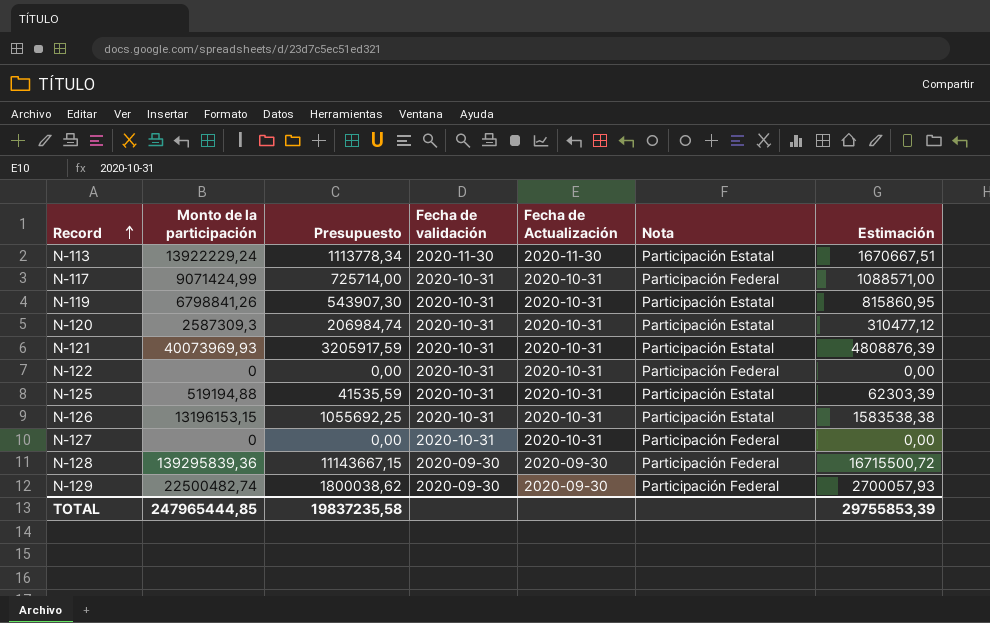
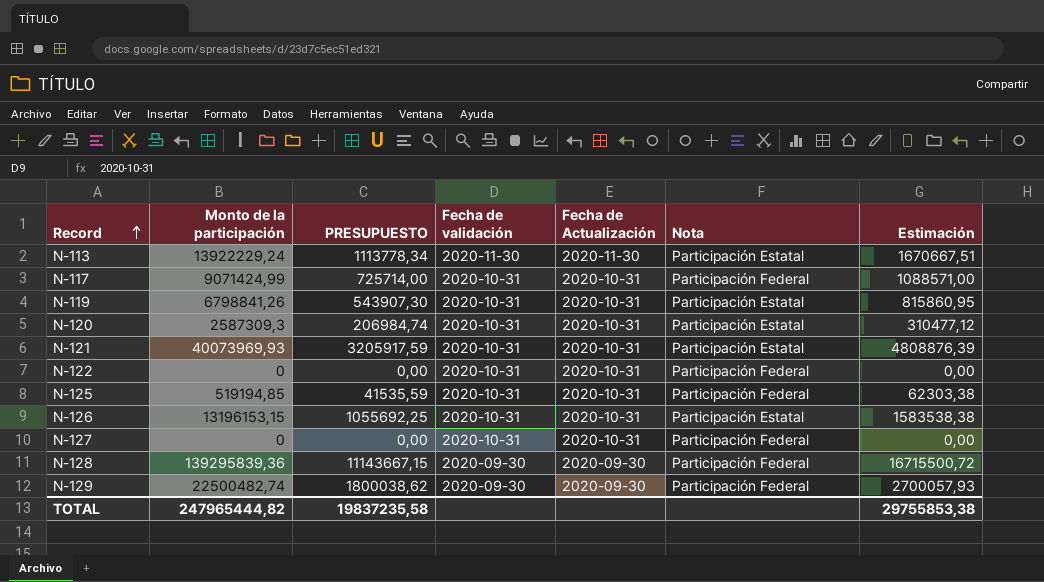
column name: Presupuesto -> PRESUPUESTO
N-125 | Monto de la participación: 519194,88 -> 519194,85
N-125 | Nota: Participación Estatal -> Participación Federal
N-125 | Estimación: 62303,39 -> 62303,38
TOTAL | Monto de la participación: 247965444,85 -> 247965444,82
TOTAL | Estimación: 29755853,39 -> 29755853,38

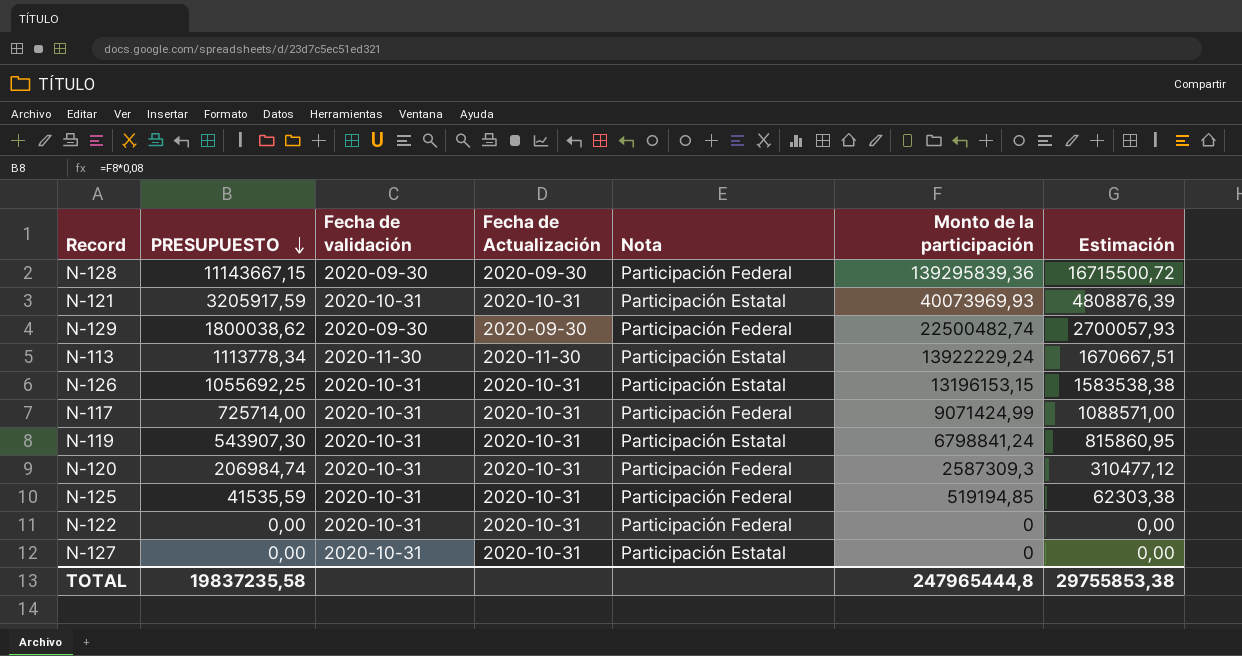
row order: Record ascending -> PRESUPUESTO descending
column Monto de la participación | position: 2 -> 6
N-119 | Monto de la participación: 6798841,26 -> 6798841,24
N-120 | Nota: Participación Estatal -> Participación Federal
N-127 | Nota: Participación Federal -> Participación Estatal
TOTAL | Monto de la participación: 247965444,82 -> 247965444,8

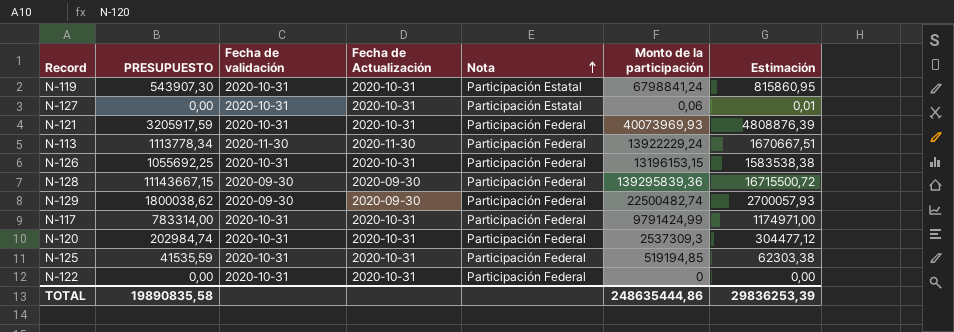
row order: PRESUPUESTO descending -> Nota ascending
N-127 | Monto de la participación: 0 -> 0,06
N-127 | Estimación: 0,00 -> 0,01
N-121 | Nota: Participación Estatal -> Participación Federal
N-113 | Nota: Participación Estatal -> Participación Federal
N-126 | Nota: Participación Estatal -> Participación Federal
N-117 | PRESUPUESTO: 725714,00 -> 783314,00
N-117 | Monto de la participación: 9071424,99 -> 9791424,99
N-117 | Estimación: 1088571,00 -> 1174971,00
N-120 | PRESUPUESTO: 206984,74 -> 202984,74
N-120 | Monto de la participación: 2587309,3 -> 2537309,3
N-120 | Estimación: 310477,12 -> 304477,12
TOTAL | PRESUPUESTO: 19837235,58 -> 19890835,58
TOTAL | Monto de la participación: 247965444,8 -> 248635444,86
TOTAL | Estimación: 29755853,38 -> 29836253,39

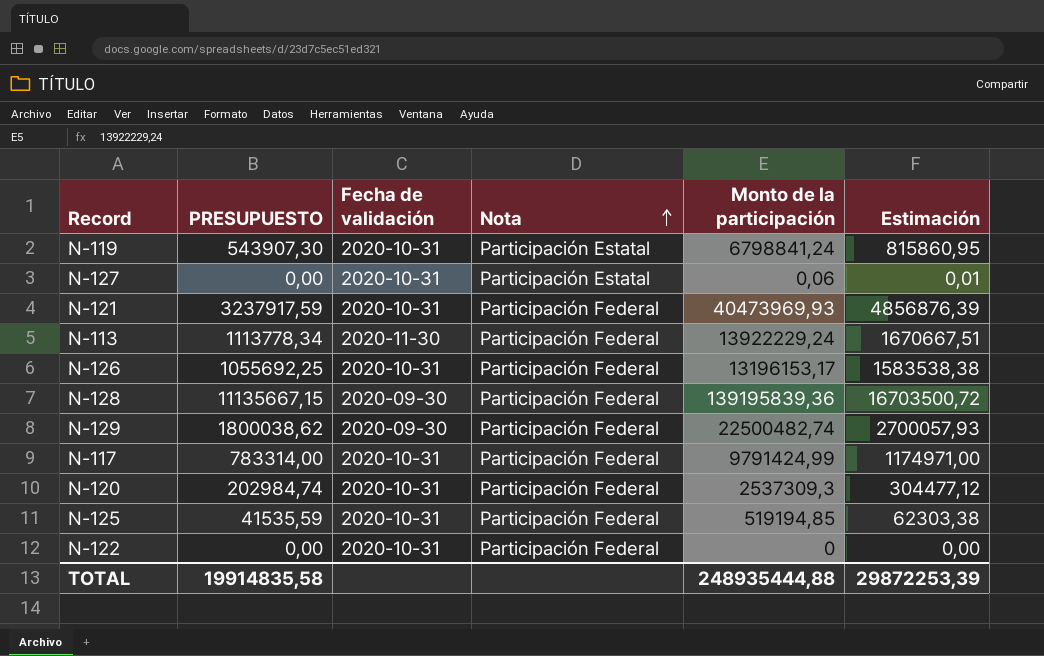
column Fecha de Actualización | position: 4 -> none
N-121 | PRESUPUESTO: 3205917,59 -> 3237917,59
N-121 | Monto de la participación: 40073969,93 -> 40473969,93
N-121 | Estimación: 4808876,39 -> 4856876,39
N-126 | Monto de la participación: 13196153,15 -> 13196153,17
N-128 | PRESUPUESTO: 11143667,15 -> 11135667,15
N-128 | Monto de la participación: 139295839,36 -> 139195839,36
N-128 | Estimación: 16715500,72 -> 16703500,72
TOTAL | PRESUPUESTO: 19890835,58 -> 19914835,58
TOTAL | Monto de la participación: 248635444,86 -> 248935444,88
TOTAL | Estimación: 29836253,39 -> 29872253,39

